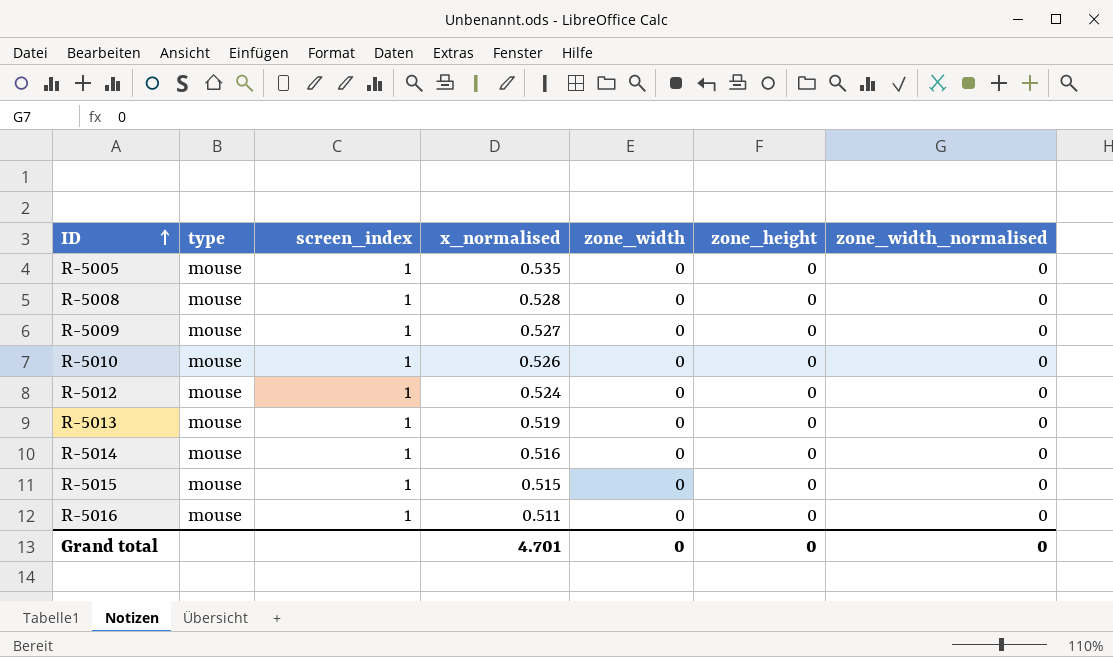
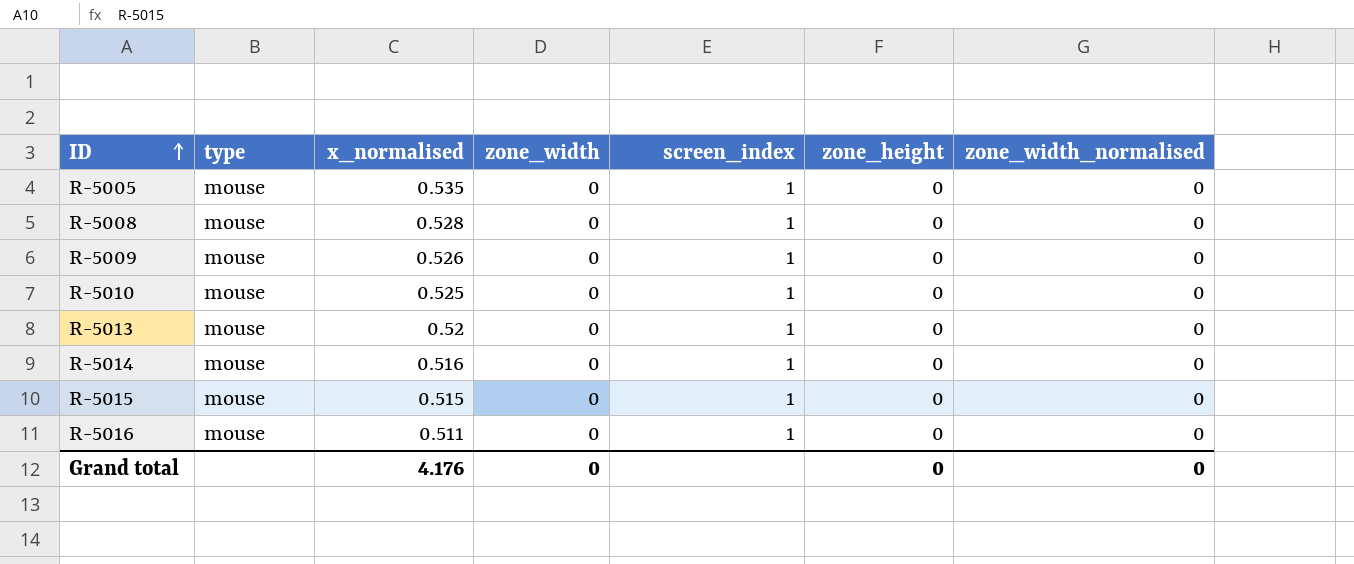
column screen_index | position: 3 -> 5
row R-5012: mouse | 1 | 0.524 | 0 | 0 | 0 -> none
R-5009 | x_normalised: 0.527 -> 0.526
R-5010 | x_normalised: 0.526 -> 0.525
R-5013 | x_normalised: 0.519 -> 0.52
Grand total | x_normalised: 4.701 -> 4.176

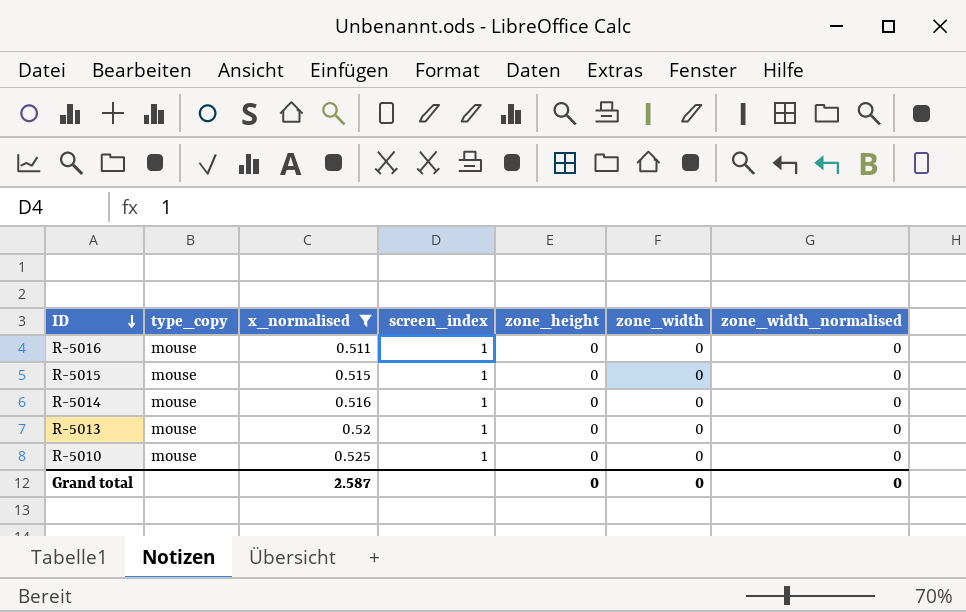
filter: none -> x_normalised <= 0.525
row order: ID ascending -> ID descending
column name: type -> type_copy
column zone_width | position: 4 -> 6
Grand total | x_normalised: 4.176 -> 2.587

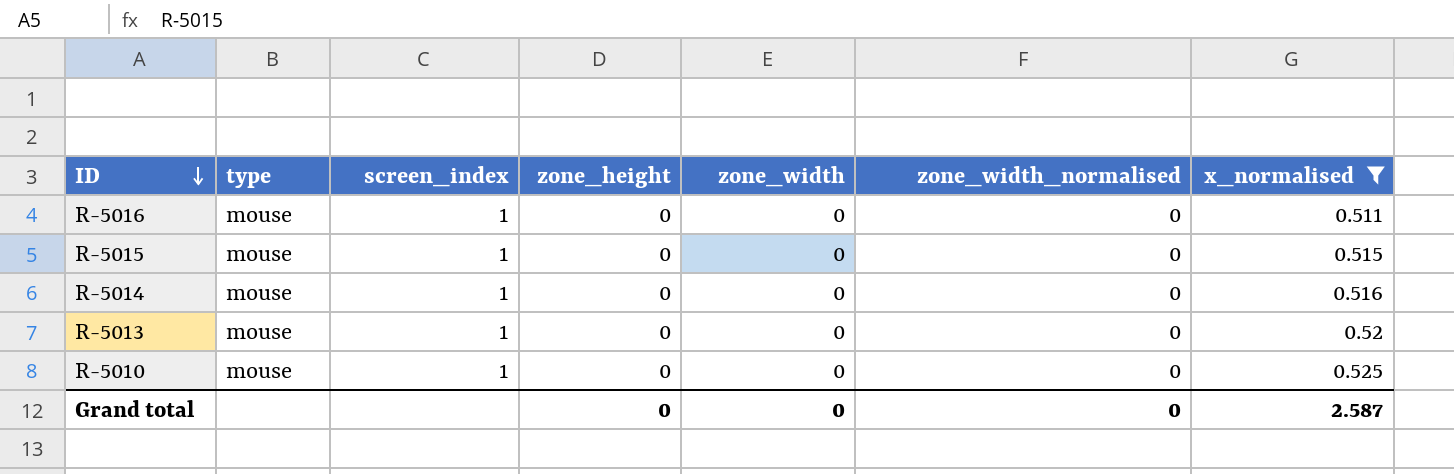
column name: type_copy -> type
column x_normalised | position: 3 -> 7

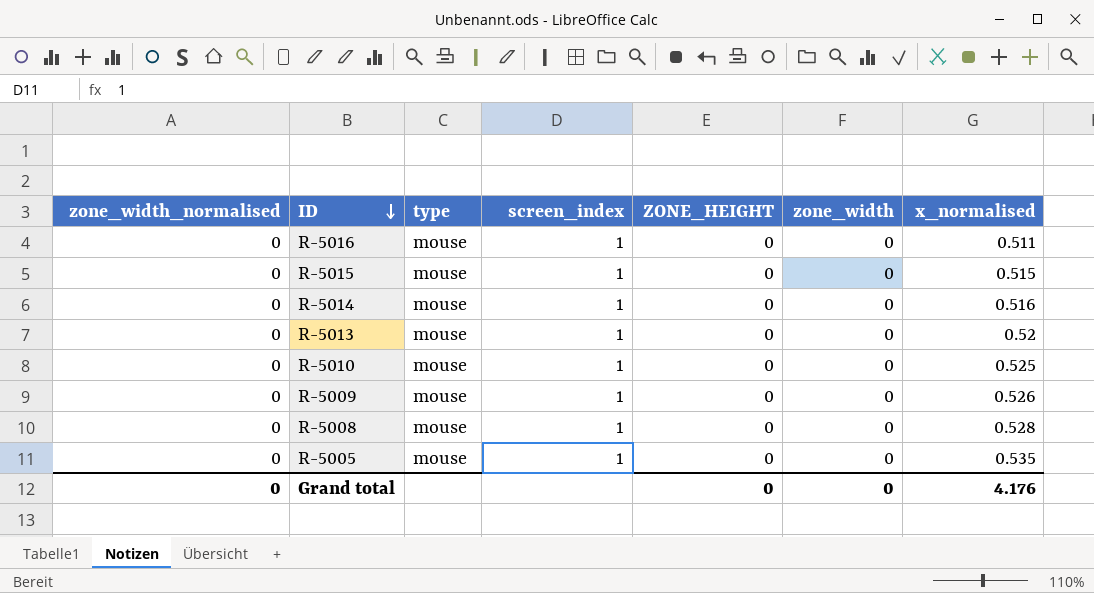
filter: x_normalised <= 0.525 -> none
column zone_width_normalised | position: 6 -> 1
column name: zone_height -> ZONE_HEIGHT
Grand total | x_normalised: 2.587 -> 4.176

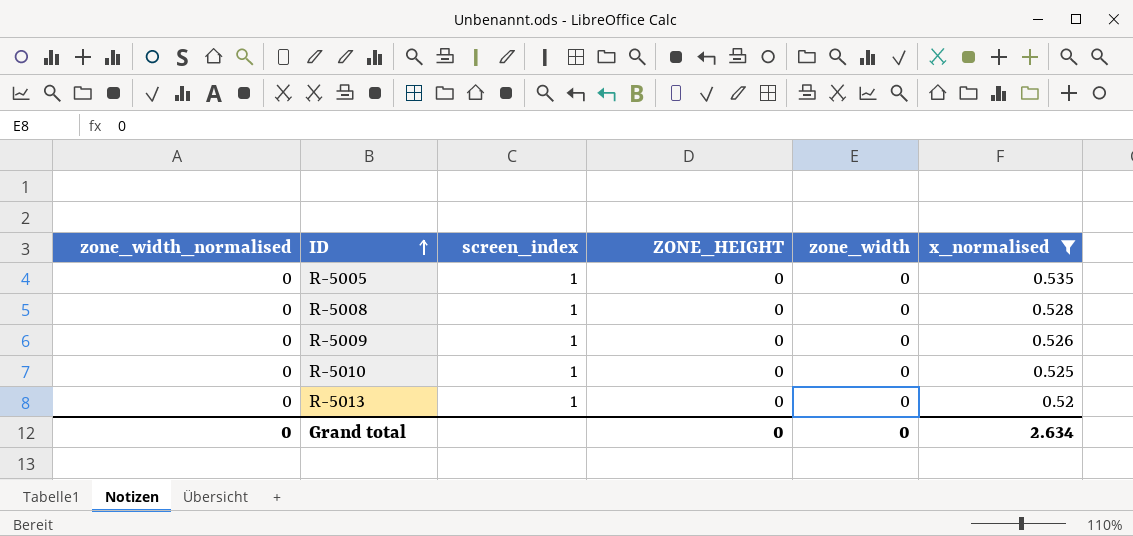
filter: none -> x_normalised >= 0.52
row order: ID descending -> ID ascending
column type | position: 3 -> none
Grand total | x_normalised: 4.176 -> 2.634

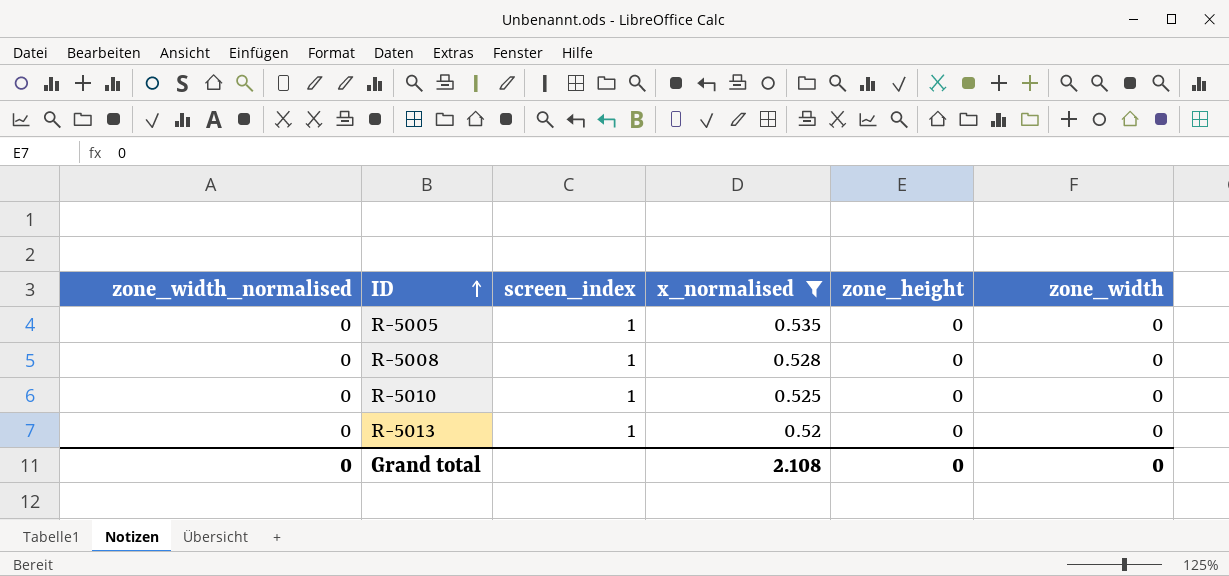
column x_normalised | position: 6 -> 4
column name: ZONE_HEIGHT -> zone_height
row R-5009: 0 | 1 | 0 | 0 | 0.526 -> none
Grand total | x_normalised: 2.634 -> 2.108

